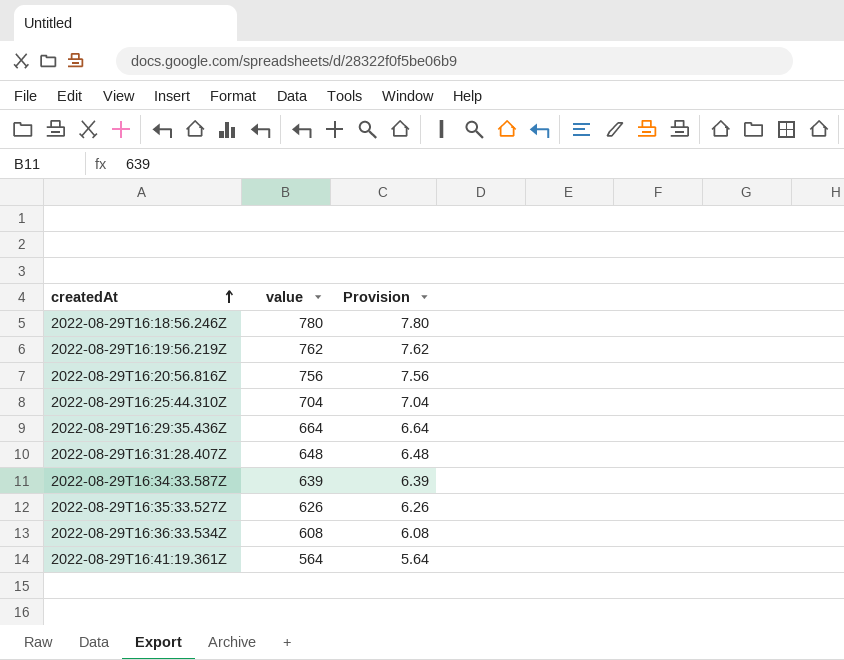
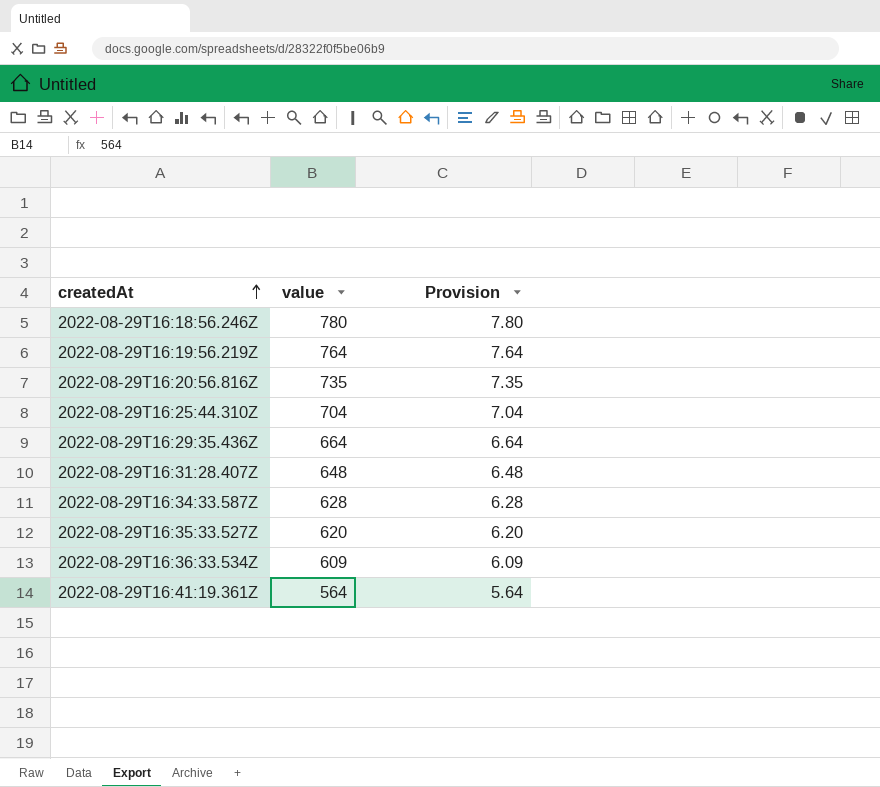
2022-08-29T16:19:56.219Z | value: 762 -> 764
2022-08-29T16:19:56.219Z | Provision: 7.62 -> 7.64
2022-08-29T16:20:56.816Z | value: 756 -> 735
2022-08-29T16:20:56.816Z | Provision: 7.56 -> 7.35
2022-08-29T16:34:33.587Z | value: 639 -> 628
2022-08-29T16:34:33.587Z | Provision: 6.39 -> 6.28
2022-08-29T16:35:33.527Z | value: 626 -> 620
2022-08-29T16:35:33.527Z | Provision: 6.26 -> 6.20
2022-08-29T16:36:33.534Z | value: 608 -> 609
2022-08-29T16:36:33.534Z | Provision: 6.08 -> 6.09

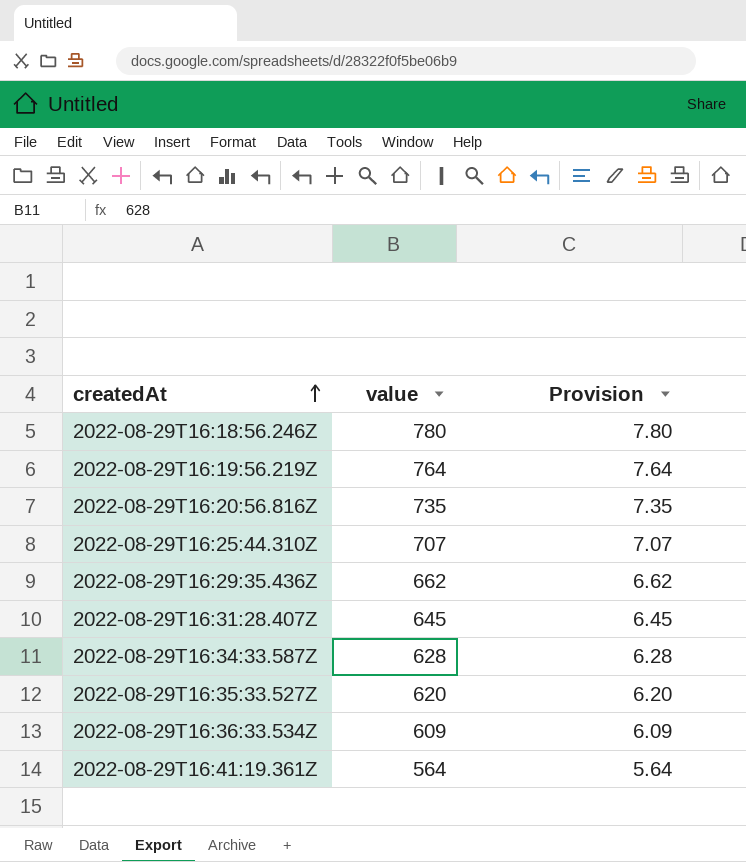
2022-08-29T16:25:44.310Z | value: 704 -> 707
2022-08-29T16:25:44.310Z | Provision: 7.04 -> 7.07
2022-08-29T16:29:35.436Z | value: 664 -> 662
2022-08-29T16:29:35.436Z | Provision: 6.64 -> 6.62
2022-08-29T16:31:28.407Z | value: 648 -> 645
2022-08-29T16:31:28.407Z | Provision: 6.48 -> 6.45

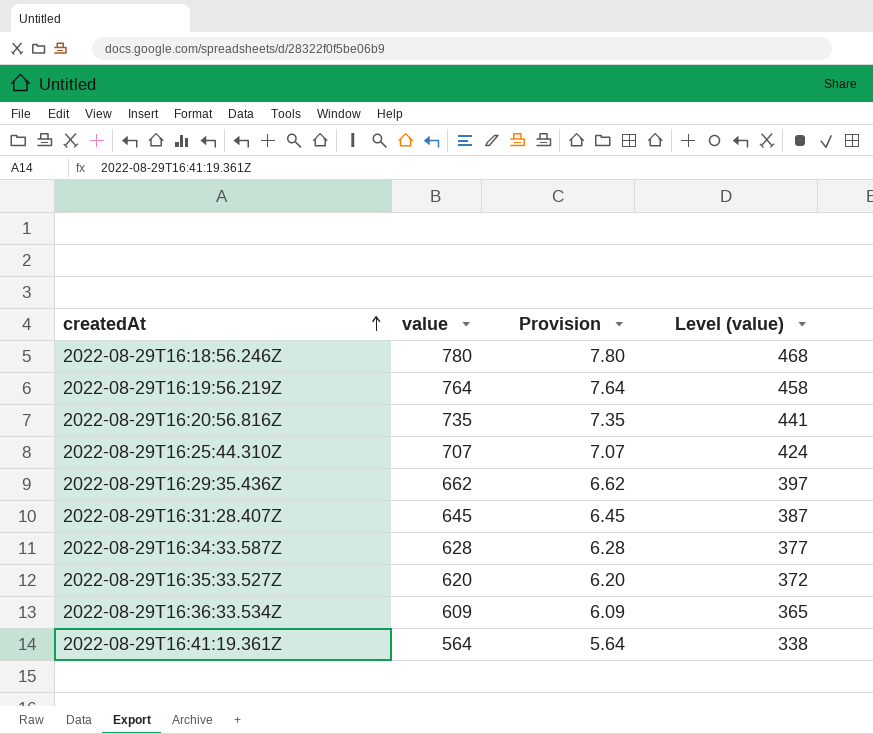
column Level (value) | formula: none -> [value] * 0.6

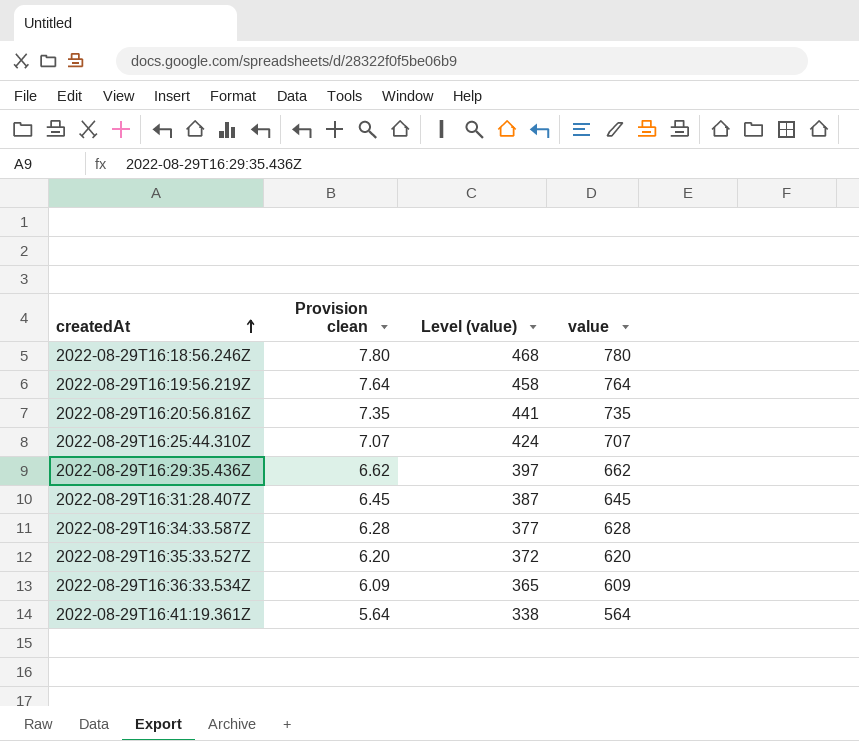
column name: Provision -> Provision clean
column value | position: 2 -> 4

